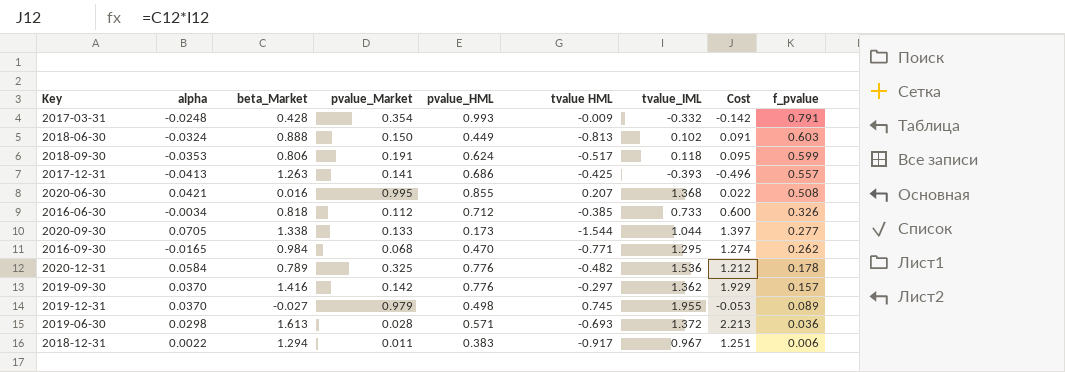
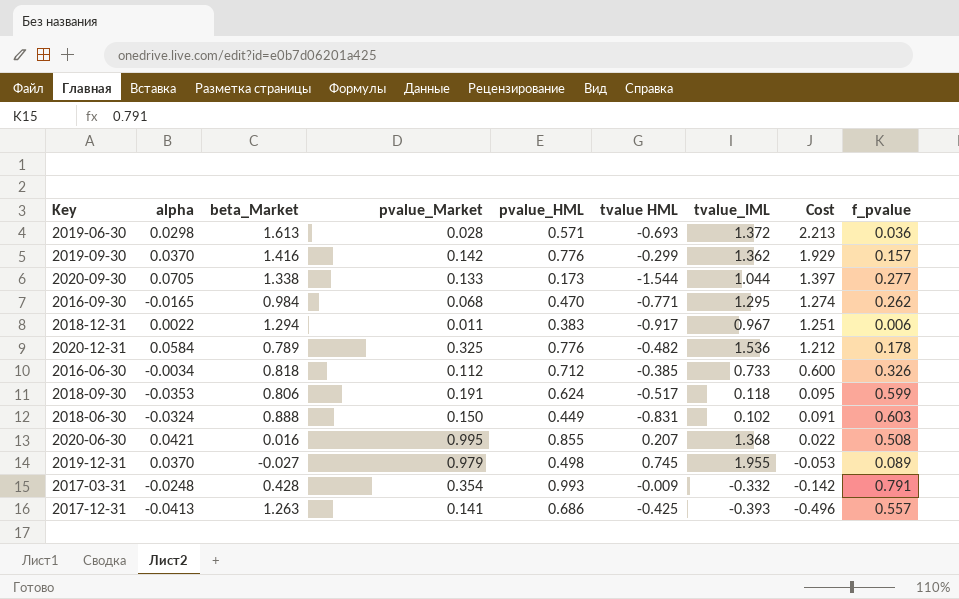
row order: f_pvalue descending -> Cost descending
2019-09-30 | tvalue HML: -0.297 -> -0.299
2018-06-30 | tvalue HML: -0.813 -> -0.831

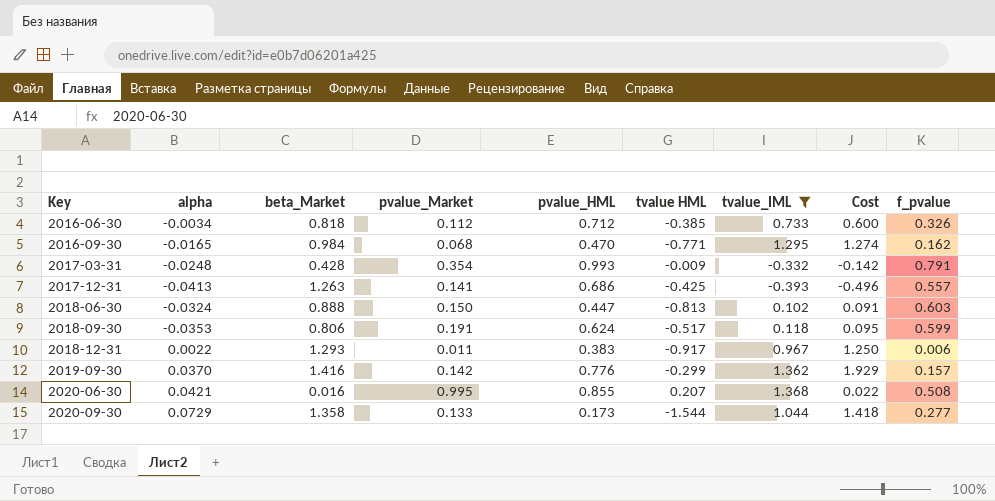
filter: none -> tvalue_IML <= 1.368
row order: Cost descending -> Key ascending
2016-09-30 | f_pvalue: 0.262 -> 0.162
2018-06-30 | pvalue_HML: 0.449 -> 0.447
2018-06-30 | tvalue HML: -0.831 -> -0.813
2018-12-31 | beta_Market: 1.294 -> 1.293
2018-12-31 | Cost: 1.251 -> 1.250
2020-09-30 | alpha: 0.0705 -> 0.0729
2020-09-30 | beta_Market: 1.338 -> 1.358
2020-09-30 | Cost: 1.397 -> 1.418

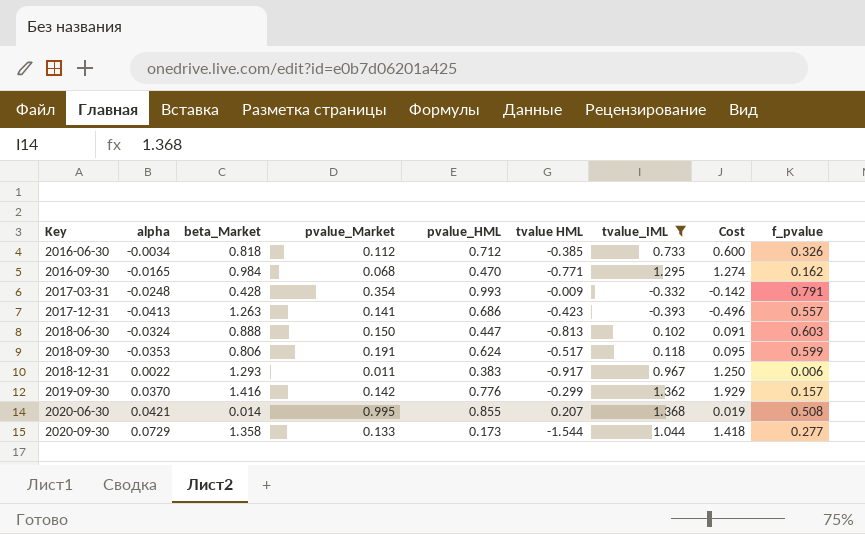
2017-12-31 | tvalue HML: -0.425 -> -0.423
2020-06-30 | beta_Market: 0.016 -> 0.014
2020-06-30 | Cost: 0.022 -> 0.019

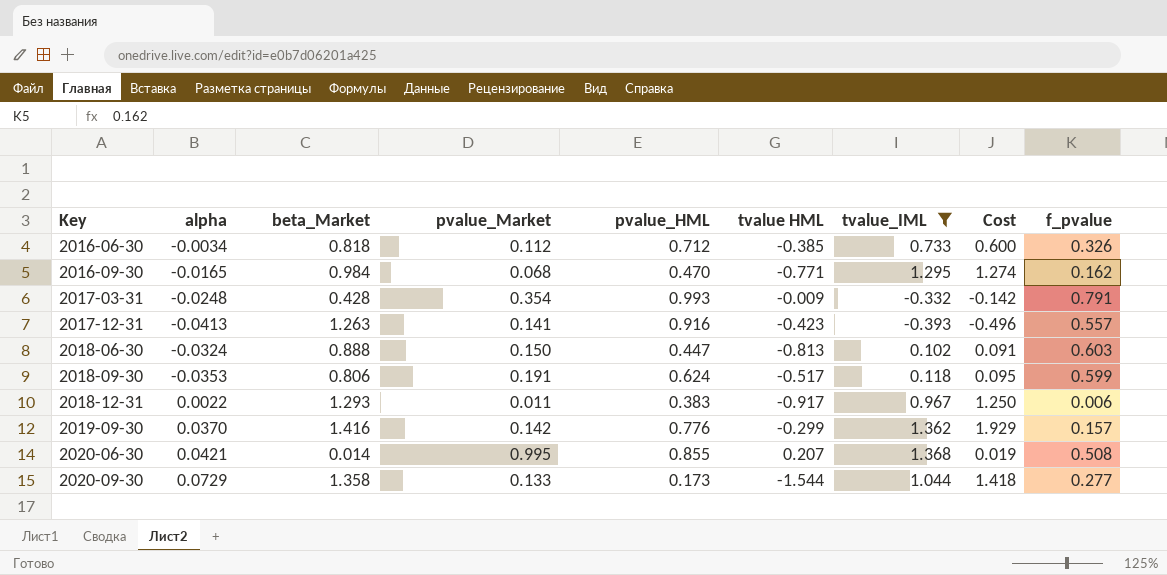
2017-12-31 | pvalue_HML: 0.686 -> 0.916

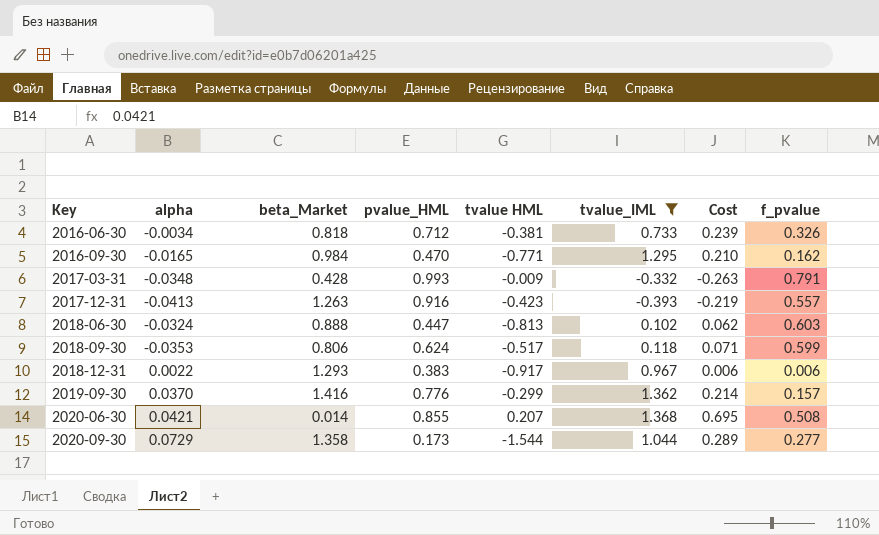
column pvalue_Market | position: 4 -> none
column Cost | formula: [beta_Market] * [tvalue_IML] -> [tvalue_IML] * [f_pvalue]
2016-06-30 | tvalue HML: -0.385 -> -0.381
2017-03-31 | alpha: -0.0248 -> -0.0348

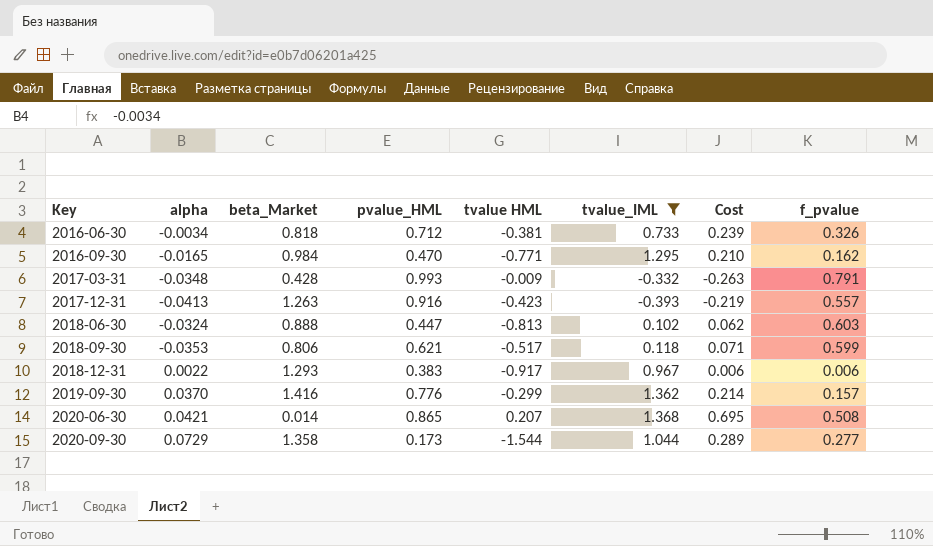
2018-09-30 | pvalue_HML: 0.624 -> 0.621
2020-06-30 | pvalue_HML: 0.855 -> 0.865

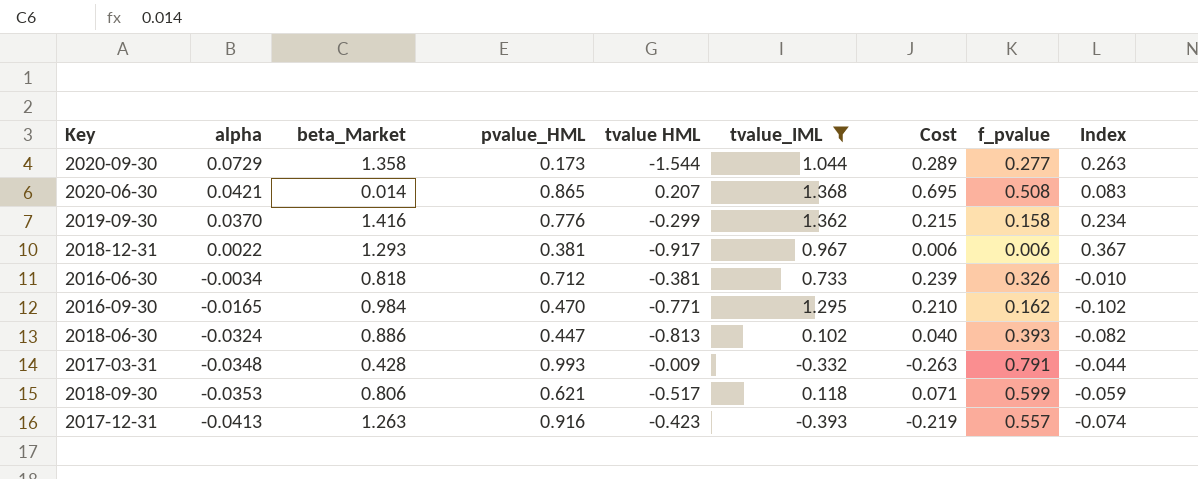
row order: Key ascending -> alpha descending
column Index | formula: none -> [alpha] / [f_pvalue]
2019-09-30 | Cost: 0.214 -> 0.215
2019-09-30 | f_pvalue: 0.157 -> 0.158
2018-12-31 | pvalue_HML: 0.383 -> 0.381
2018-06-30 | beta_Market: 0.888 -> 0.886
2018-06-30 | Cost: 0.062 -> 0.040
2018-06-30 | f_pvalue: 0.603 -> 0.393

